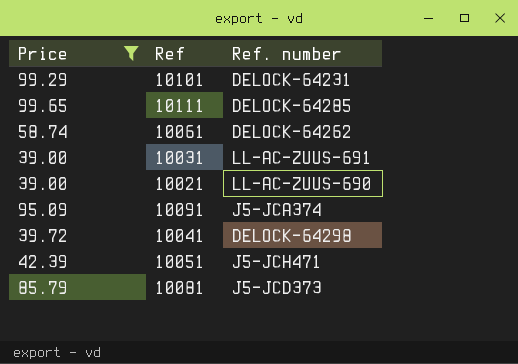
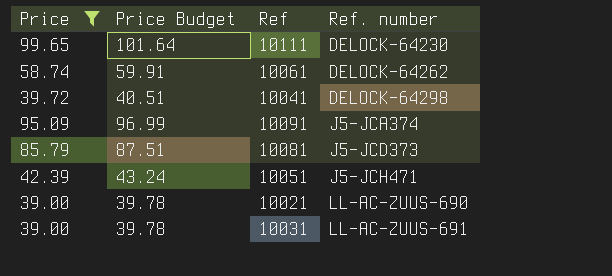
row order: none -> Ref. number ascending
column Price Budget | formula: none -> [Price] * 1.02
row 10101: 99.29 | DELOCK-64231 -> none
10111 | Ref. number: DELOCK-64285 -> DELOCK-64230

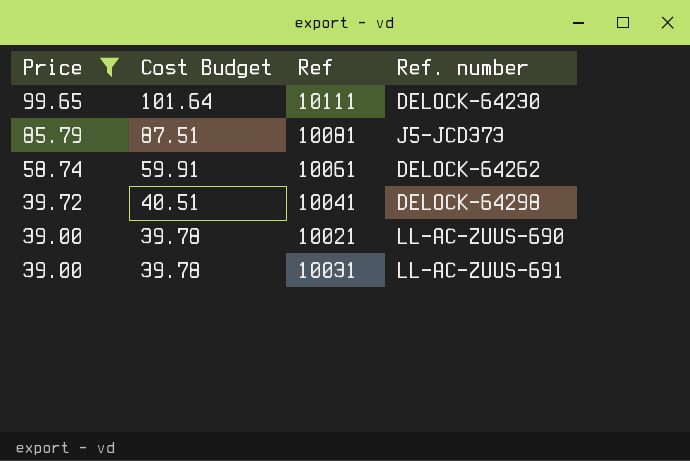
row order: Ref. number ascending -> Price descending
column name: Price Budget -> Cost Budget
row 10091: 95.09 | 96.99 | J5-JCA374 -> none
row 10051: 42.39 | 43.24 | J5-JCH471 -> none

